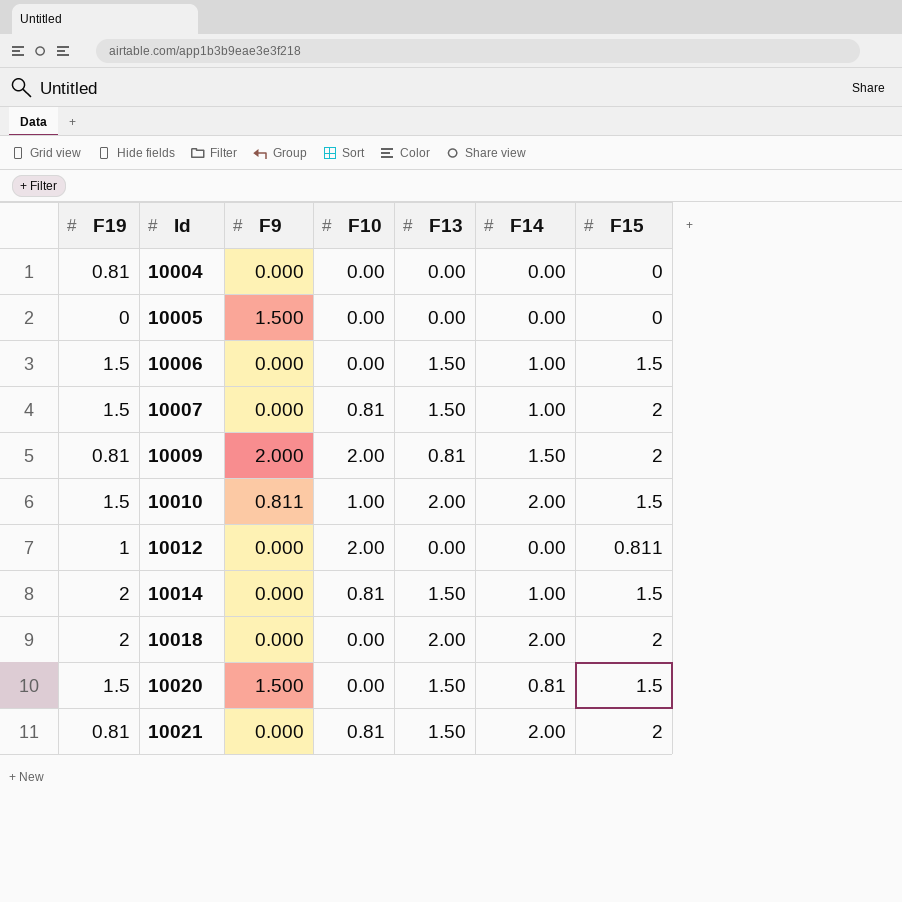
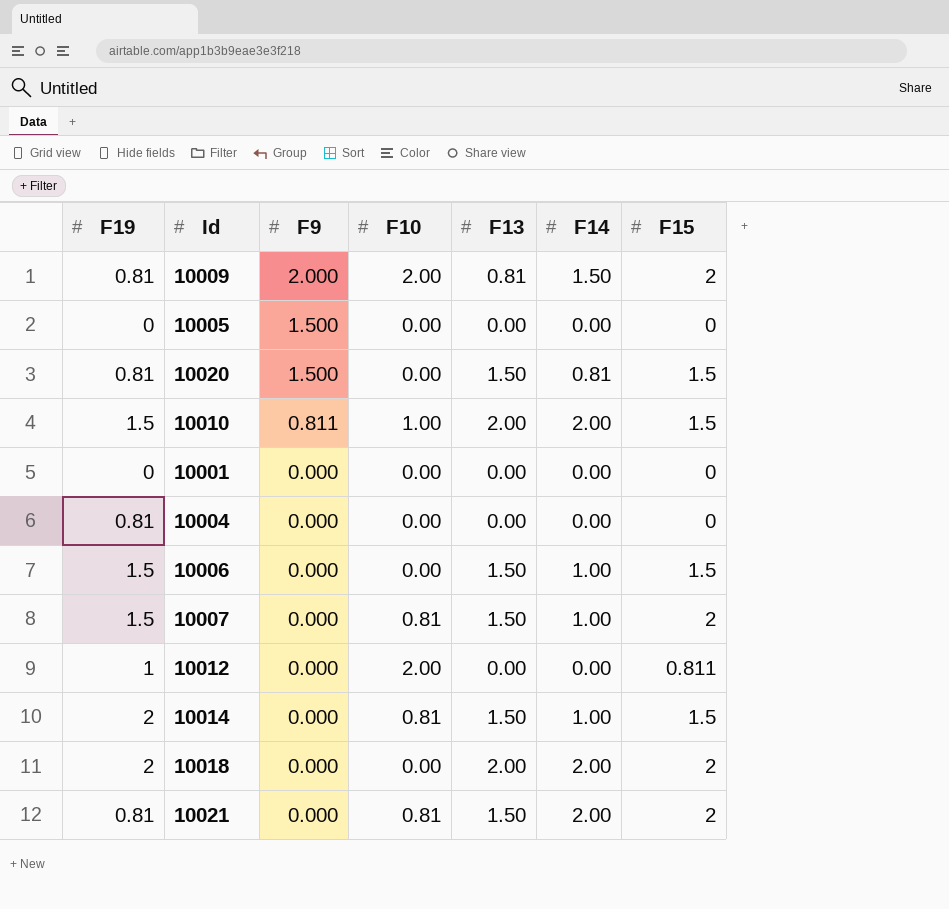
row order: Id ascending -> F9 descending
10020 | F19: 1.5 -> 0.81
row 10001: none -> 0 | 0.000 | 0.00 | 0.00 | 0.00 | 0

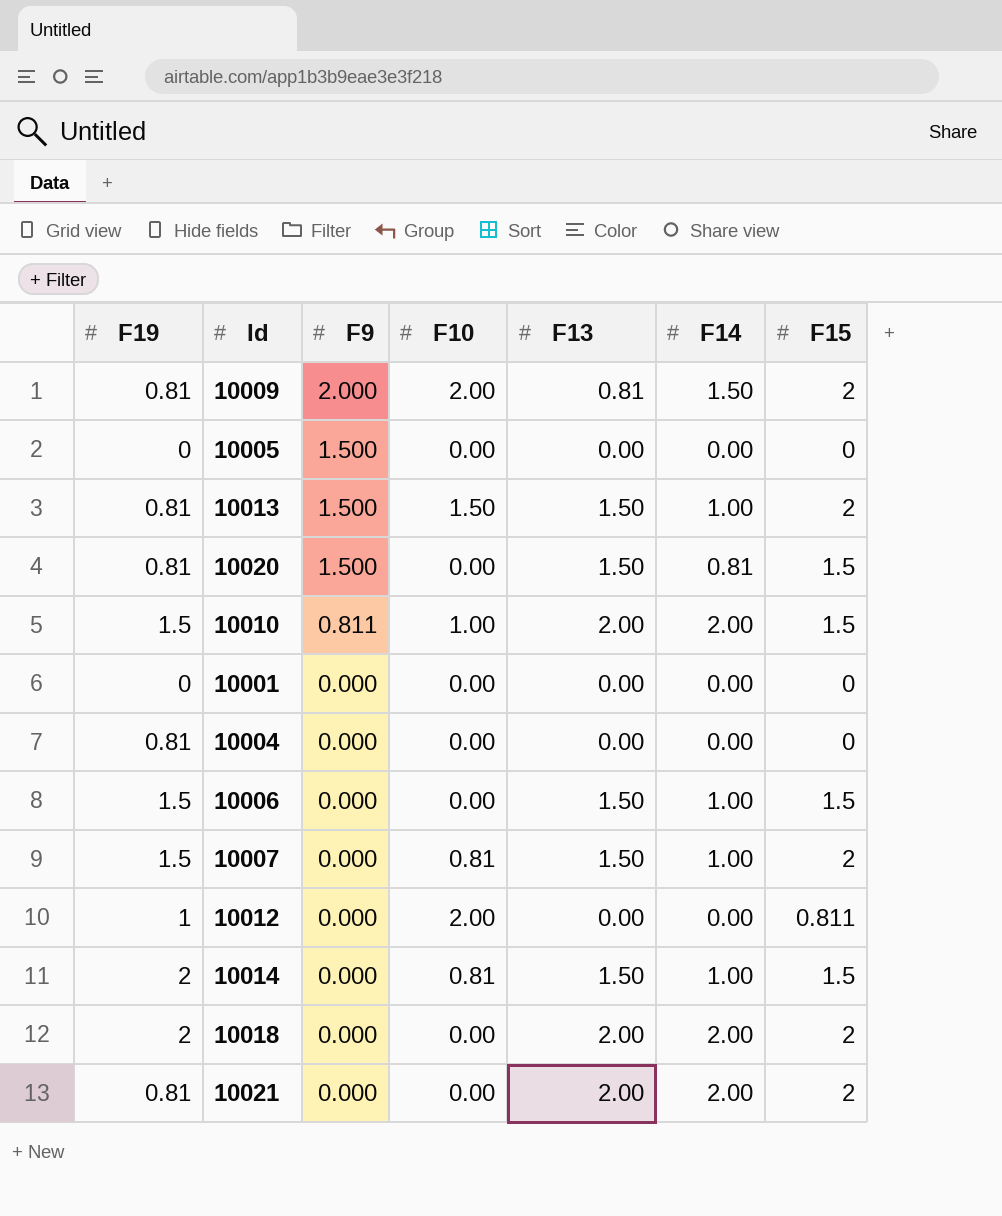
row 10013: none -> 0.81 | 1.500 | 1.50 | 1.50 | 1.00 | 2
10021 | F10: 0.81 -> 0.00
10021 | F13: 1.50 -> 2.00

